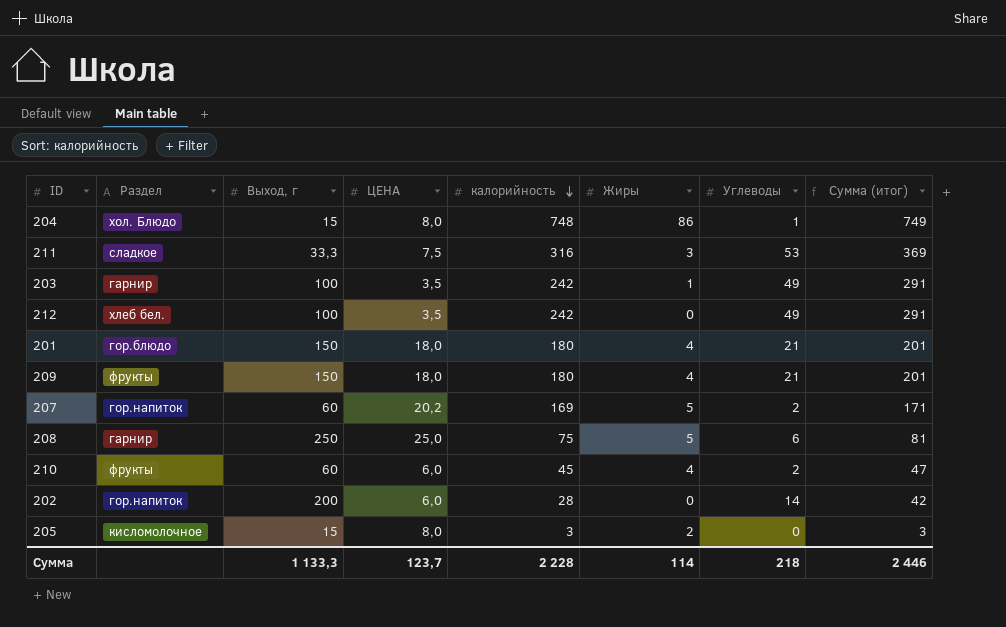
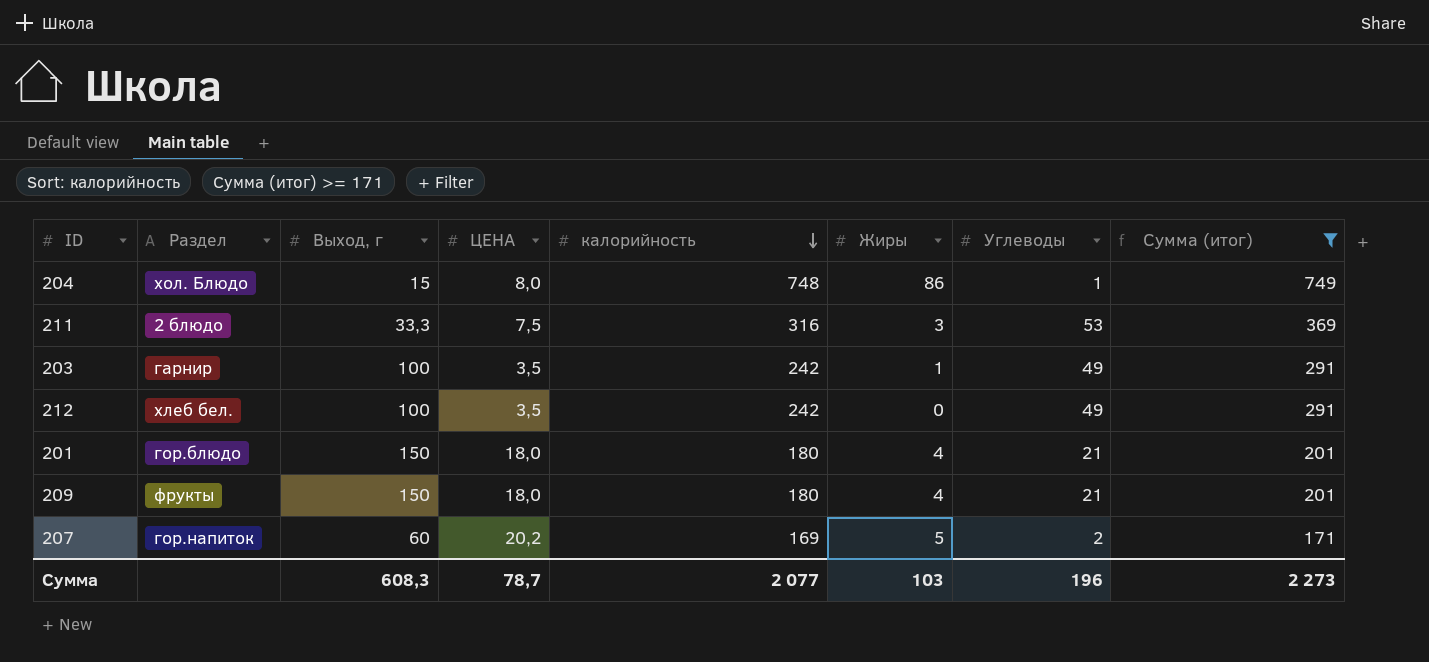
filter: none -> Сумма (итог) >= 171
211 | Раздел: сладкое -> 2 блюдо
Сумма | Выход, г: 1 133,3 -> 608,3
Сумма | ЦЕНА: 123,7 -> 78,7
Сумма | калорийность: 2 228 -> 2 077
Сумма | Жиры: 114 -> 103
Сумма | Углеводы: 218 -> 196
Сумма | Сумма (итог): 2 446 -> 2 273

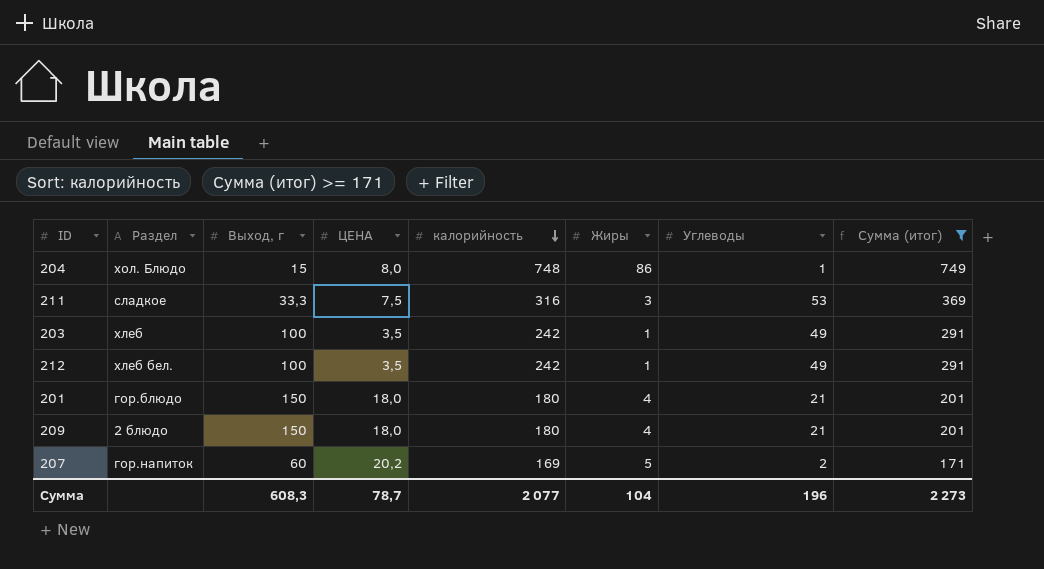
211 | Раздел: 2 блюдо -> сладкое
203 | Раздел: гарнир -> хлеб
212 | Жиры: 0 -> 1
209 | Раздел: фрукты -> 2 блюдо
Сумма | Жиры: 103 -> 104

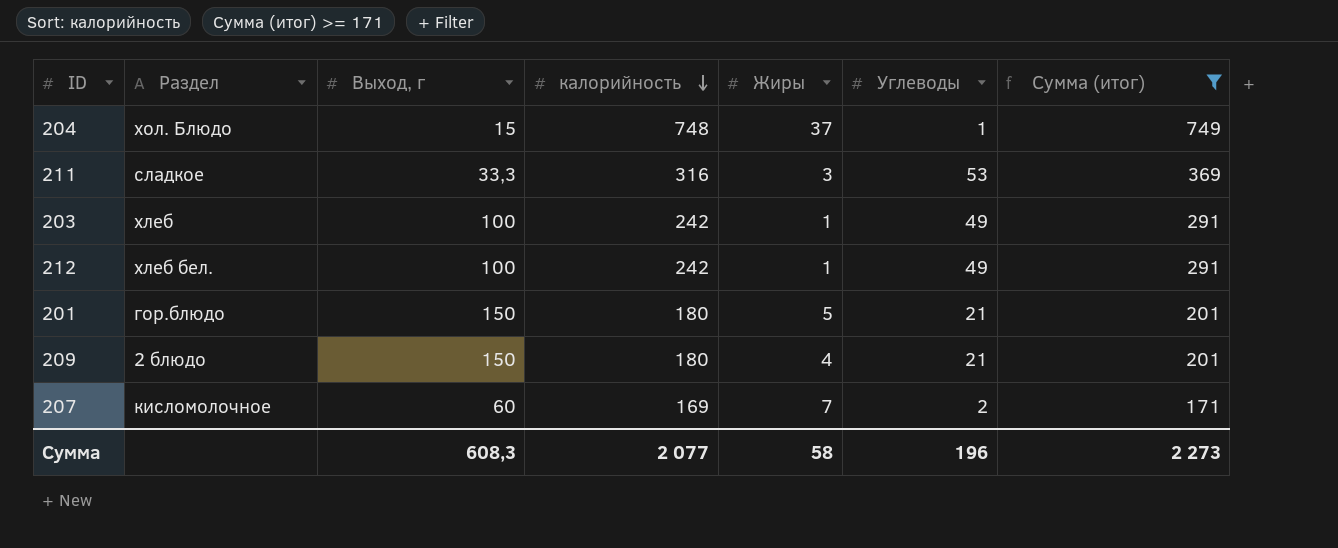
column ЦЕНА | position: 4 -> none
204 | Жиры: 86 -> 37
201 | Жиры: 4 -> 5
207 | Раздел: гор.напиток -> кисломолочное
207 | Жиры: 5 -> 7
Сумма | Жиры: 104 -> 58

